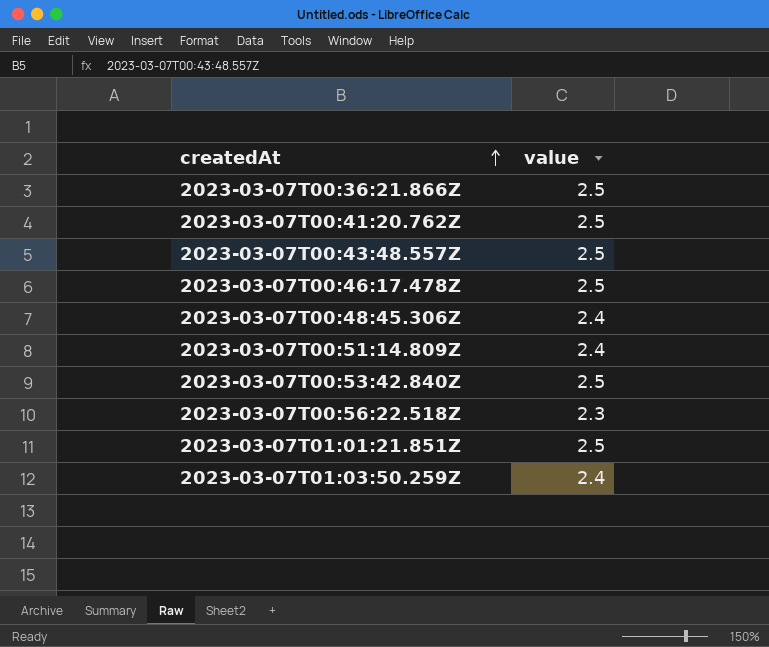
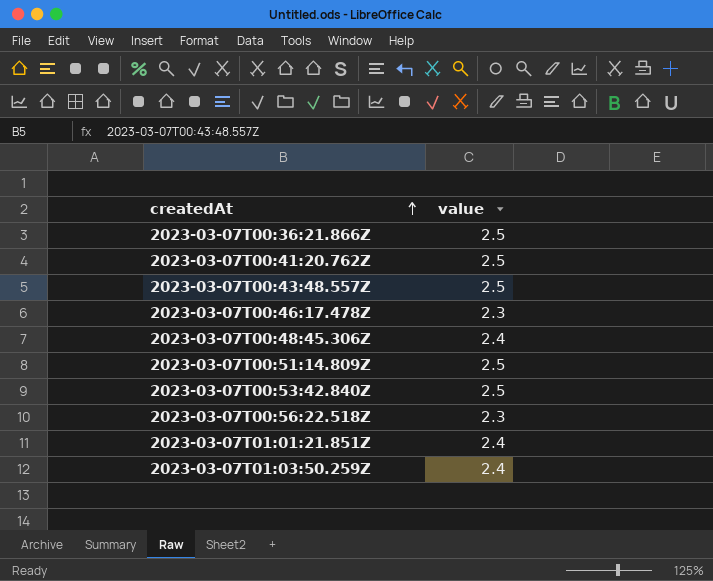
2023-03-07T00:46:17.478Z | value: 2.5 -> 2.3
2023-03-07T00:51:14.809Z | value: 2.4 -> 2.5
2023-03-07T01:01:21.851Z | value: 2.5 -> 2.4

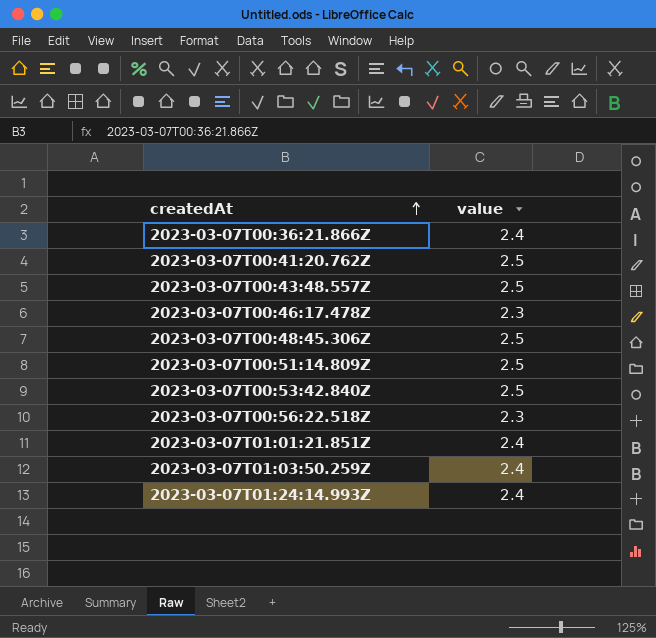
2023-03-07T00:36:21.866Z | value: 2.5 -> 2.4
2023-03-07T00:48:45.306Z | value: 2.4 -> 2.5
row 2023-03-07T01:24:14.993Z: none -> 2.4

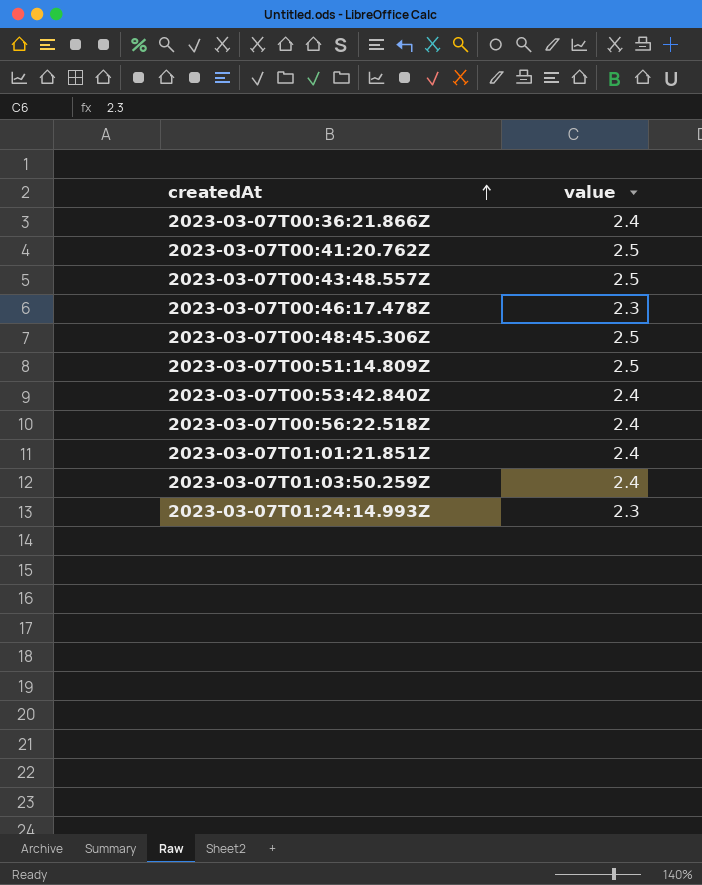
2023-03-07T00:53:42.840Z | value: 2.5 -> 2.4
2023-03-07T00:56:22.518Z | value: 2.3 -> 2.4
2023-03-07T01:24:14.993Z | value: 2.4 -> 2.3

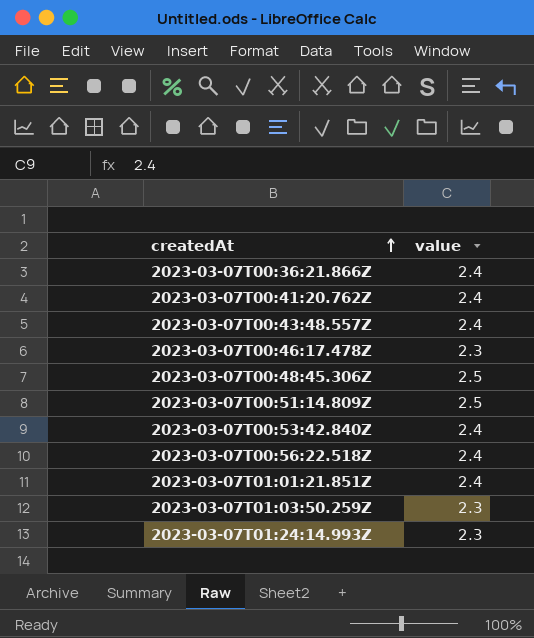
2023-03-07T00:41:20.762Z | value: 2.5 -> 2.4
2023-03-07T00:43:48.557Z | value: 2.5 -> 2.4
2023-03-07T01:03:50.259Z | value: 2.4 -> 2.3

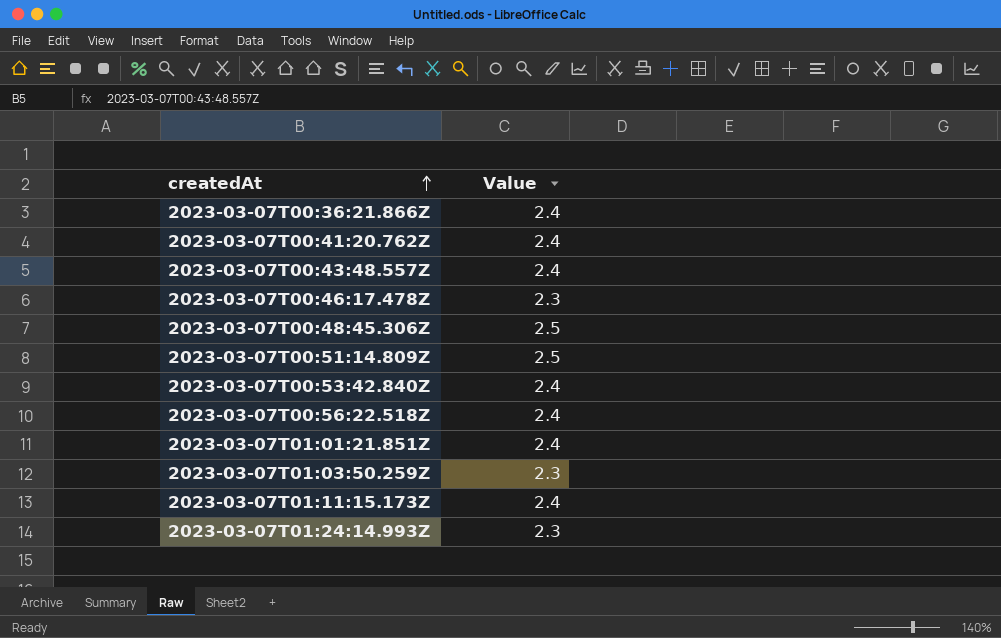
column name: value -> Value
row 2023-03-07T01:11:15.173Z: none -> 2.4

